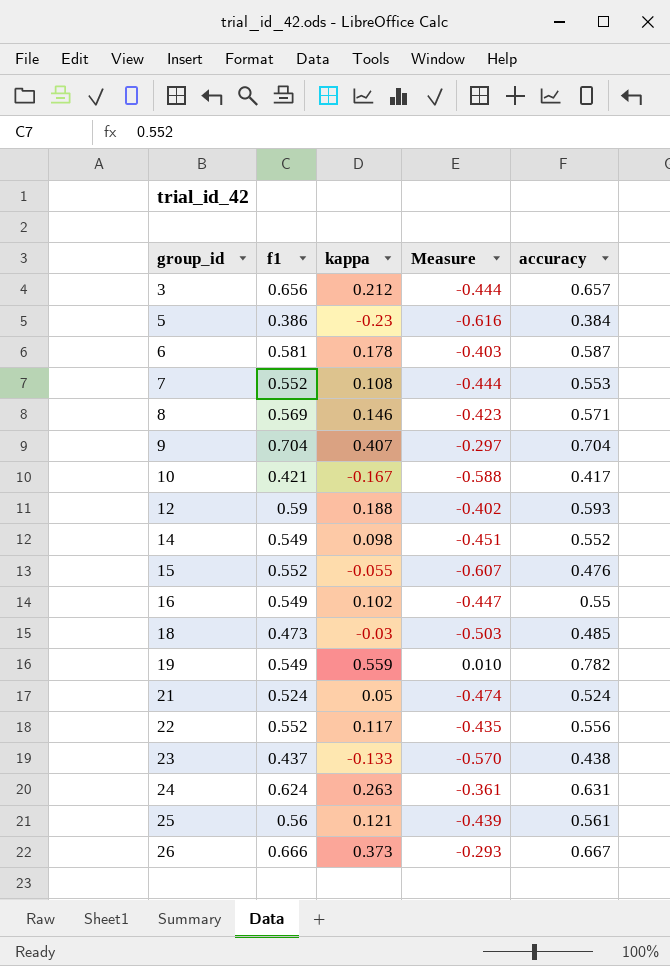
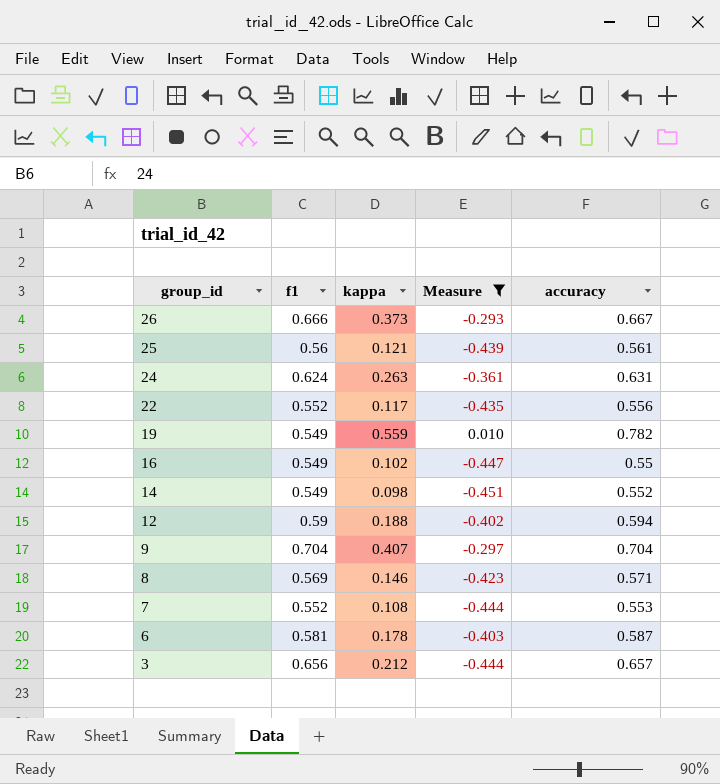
filter: none -> Measure >= -0.451
row order: group_id ascending -> group_id descending
12 | accuracy: 0.593 -> 0.594

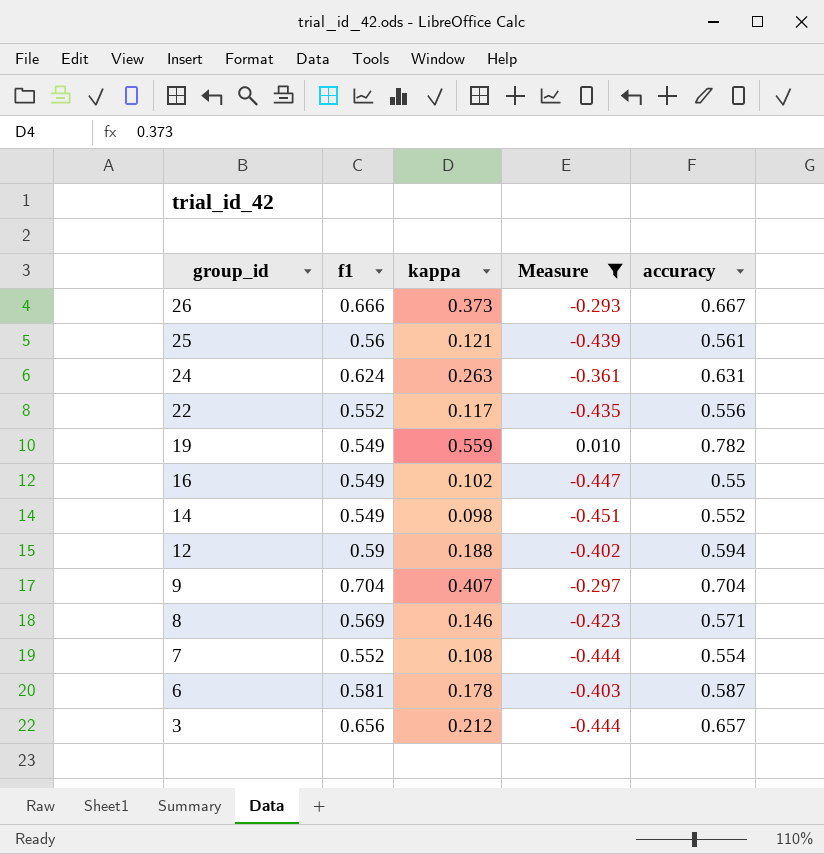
7 | accuracy: 0.553 -> 0.554

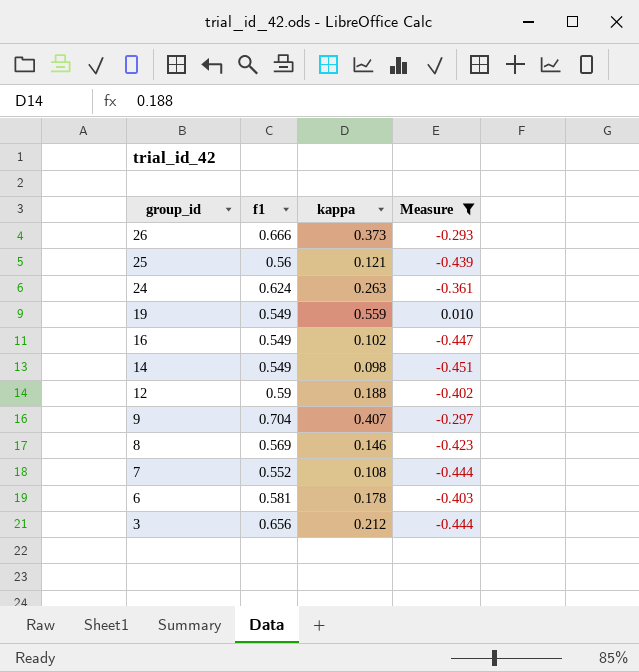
column accuracy | position: 5 -> none
row 22: 0.552 | 0.117 | -0.435 | 0.556 -> none

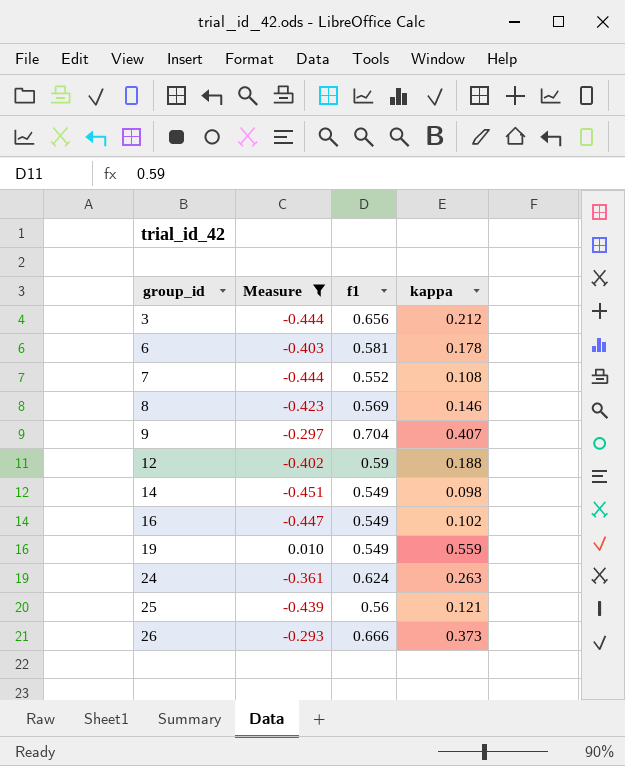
row order: group_id descending -> group_id ascending
column Measure | position: 4 -> 2

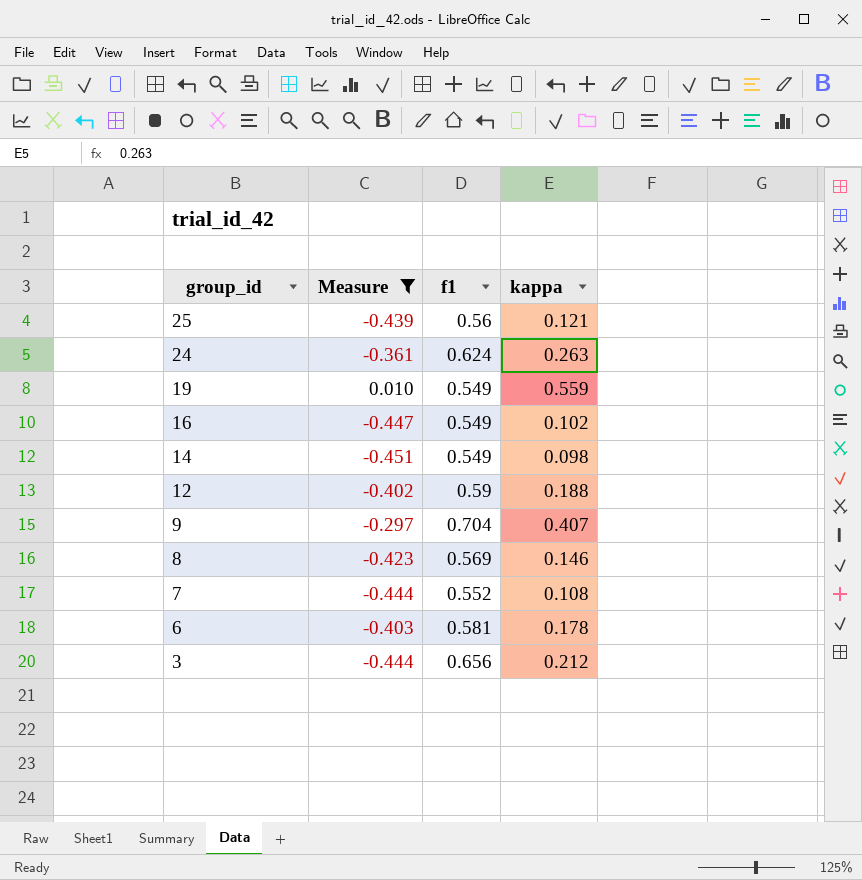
row order: group_id ascending -> group_id descending
row 26: -0.293 | 0.666 | 0.373 -> none

